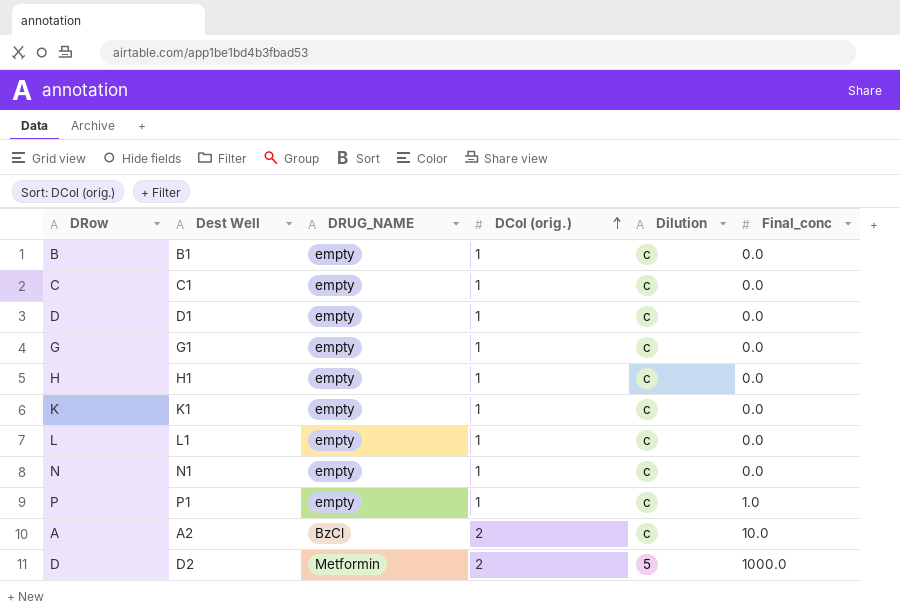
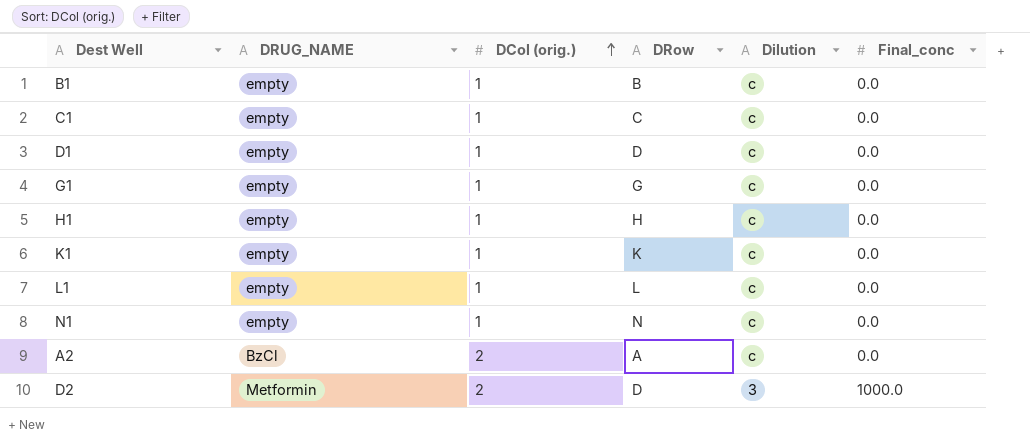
column DRow | position: 1 -> 4
row P1: P | empty | 1 | c | 1.0 -> none
A2 | Final_conc: 10.0 -> 0.0
D2 | Dilution: 5 -> 3

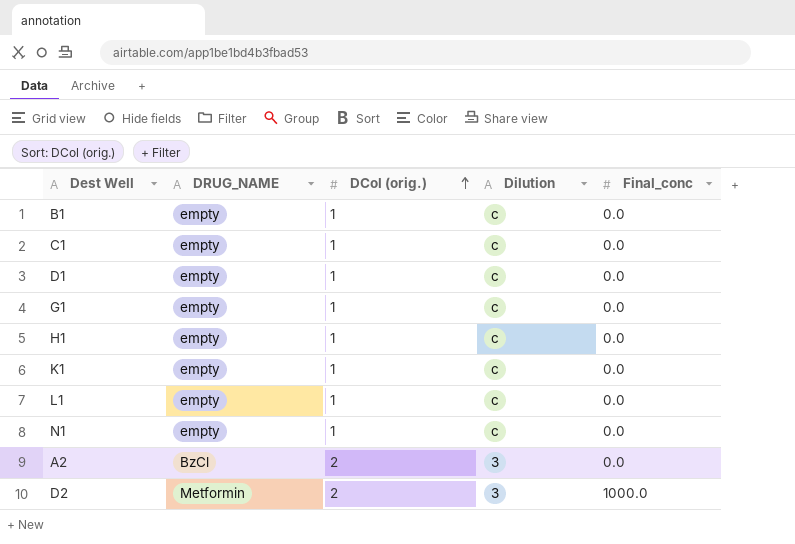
column DRow | position: 4 -> none
A2 | Dilution: c -> 3

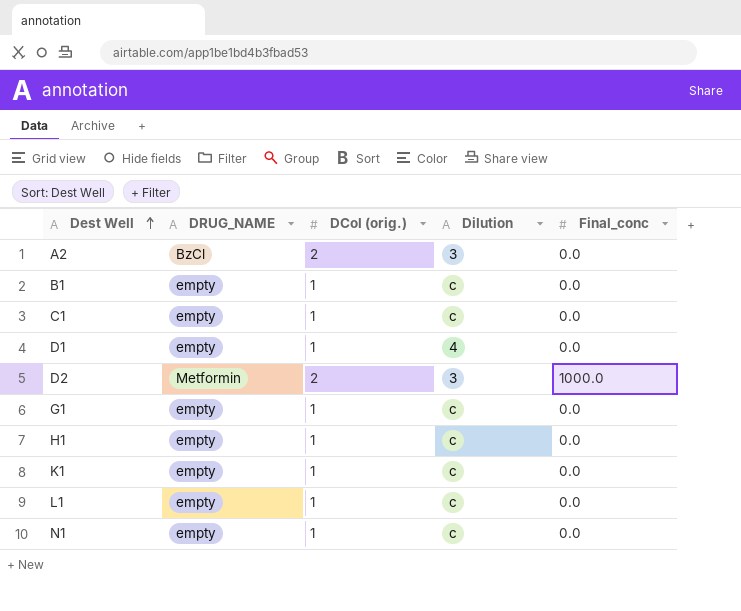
row order: DCol (orig.) ascending -> Dest Well ascending
D1 | Dilution: c -> 4

